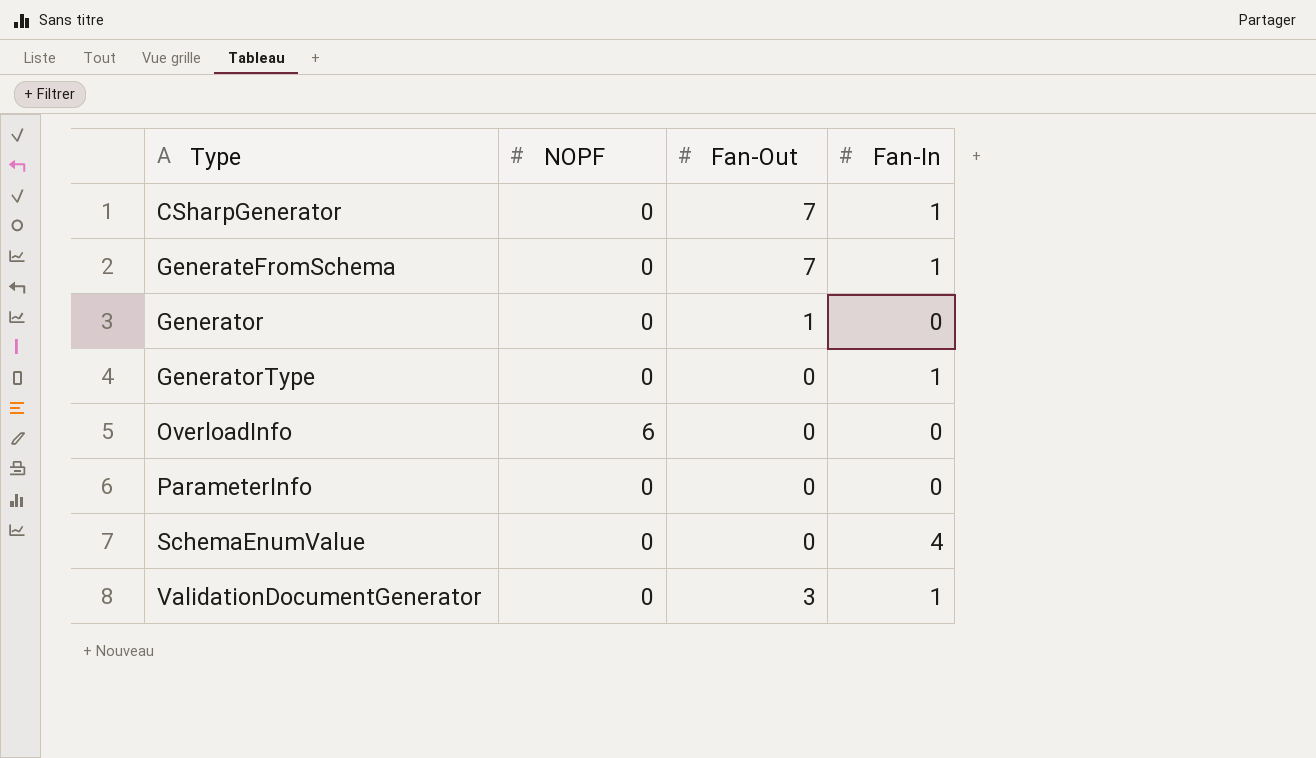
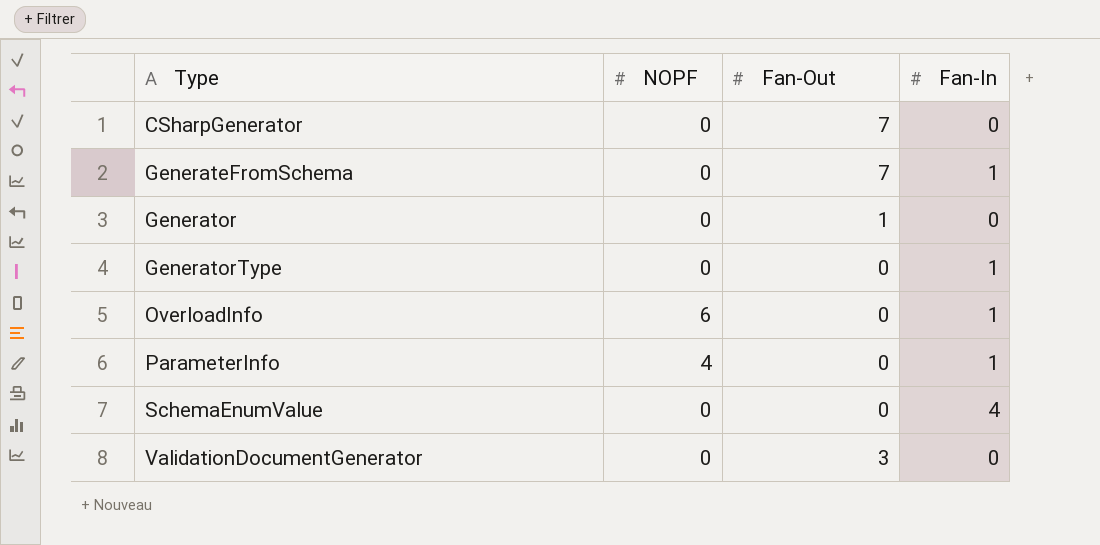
CSharpGenerator | Fan-In: 1 -> 0
OverloadInfo | Fan-In: 0 -> 1
ParameterInfo | NOPF: 0 -> 4
ParameterInfo | Fan-In: 0 -> 1
ValidationDocumentGenerator | Fan-In: 1 -> 0

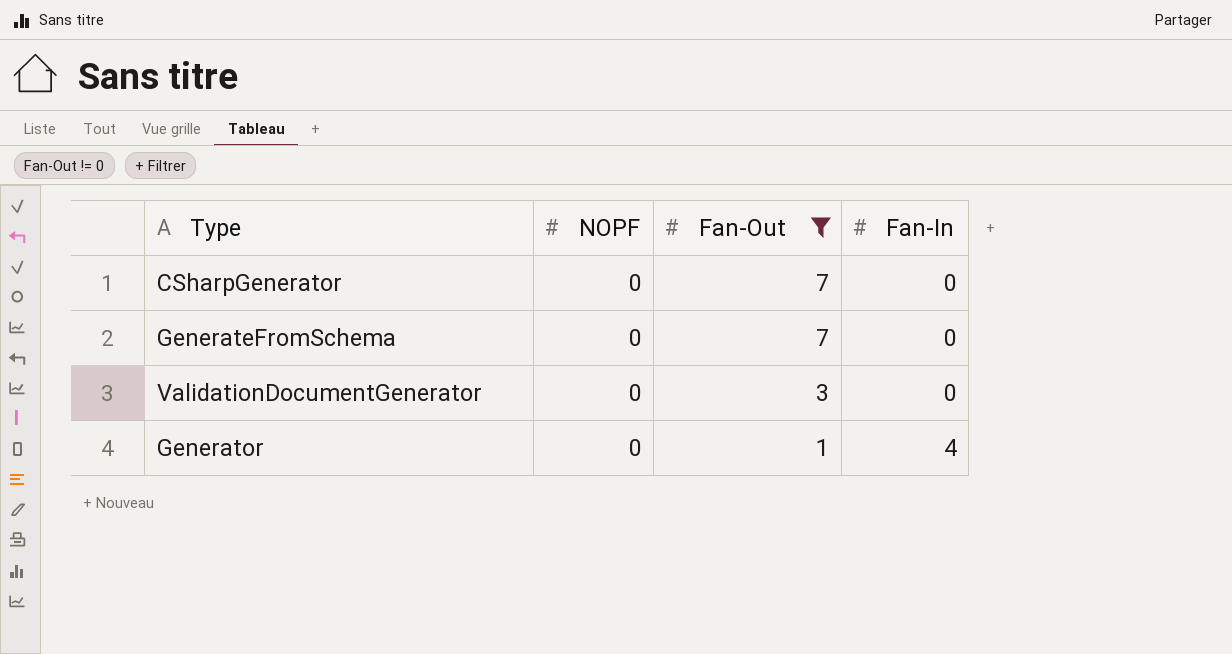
filter: none -> Fan-Out != 0
row order: Type ascending -> Fan-Out descending
GenerateFromSchema | Fan-In: 1 -> 0
Generator | Fan-In: 0 -> 4

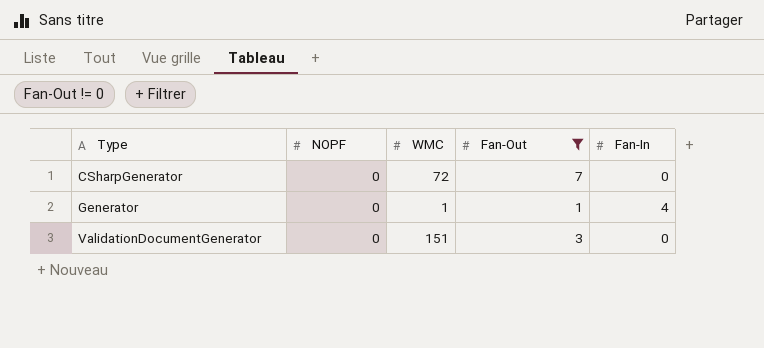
row order: Fan-Out descending -> Type ascending
column WMC | position: none -> 3
row GenerateFromSchema: 0 | 7 | 0 -> none

